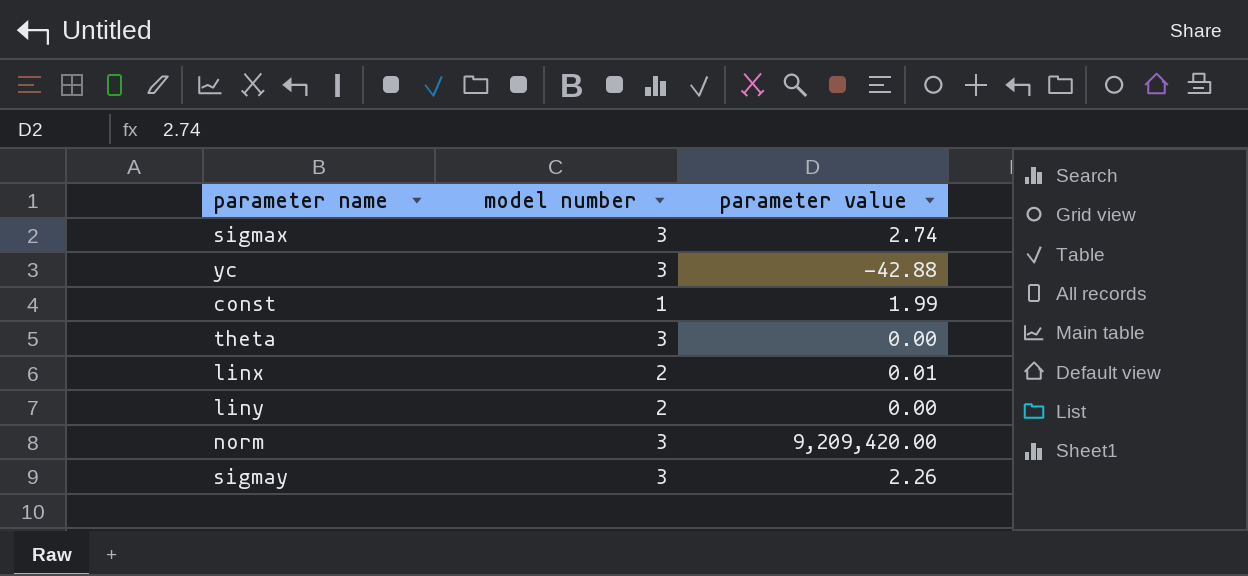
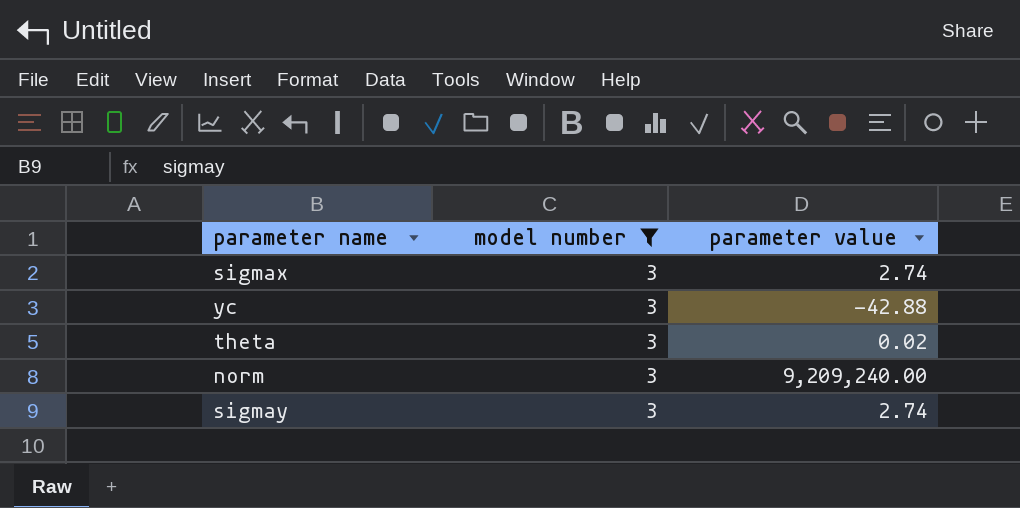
filter: none -> model number = 3
theta | parameter value: 0.00 -> 0.02
norm | parameter value: 9,209,420.00 -> 9,209,240.00
sigmay | parameter value: 2.26 -> 2.74

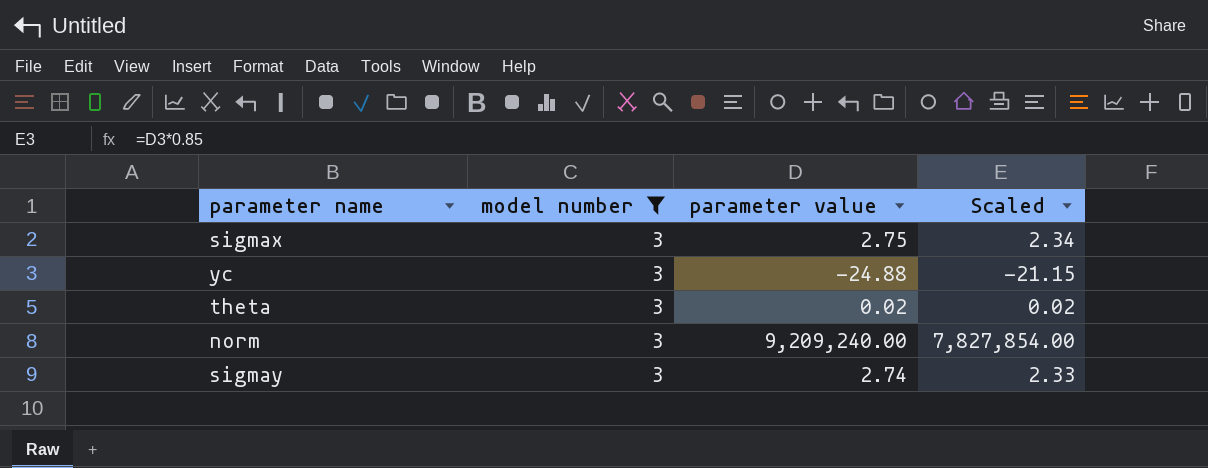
column Scaled | formula: none -> [parameter value] * 0.85
sigmax | parameter value: 2.74 -> 2.75
yc | parameter value: -42.88 -> -24.88

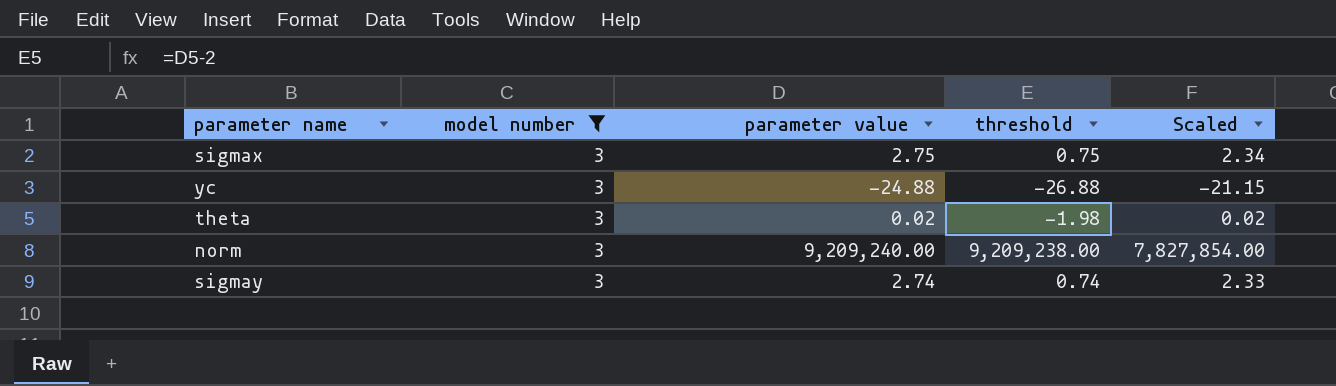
column threshold | formula: none -> [parameter value] - 2

